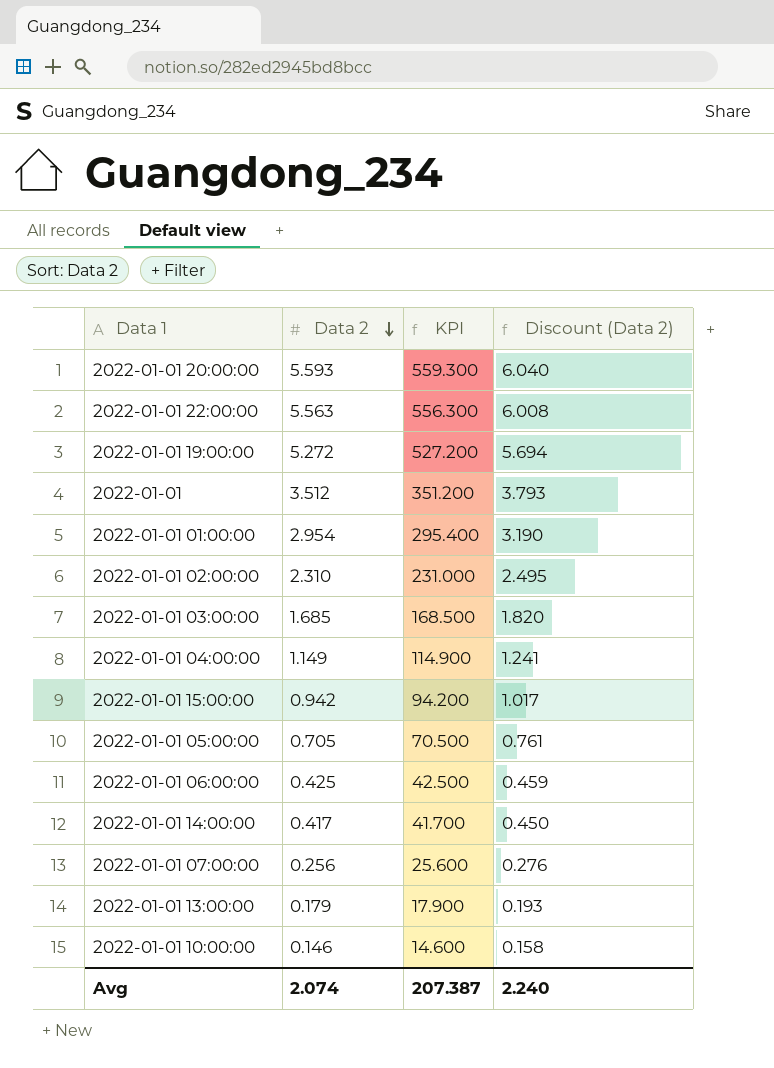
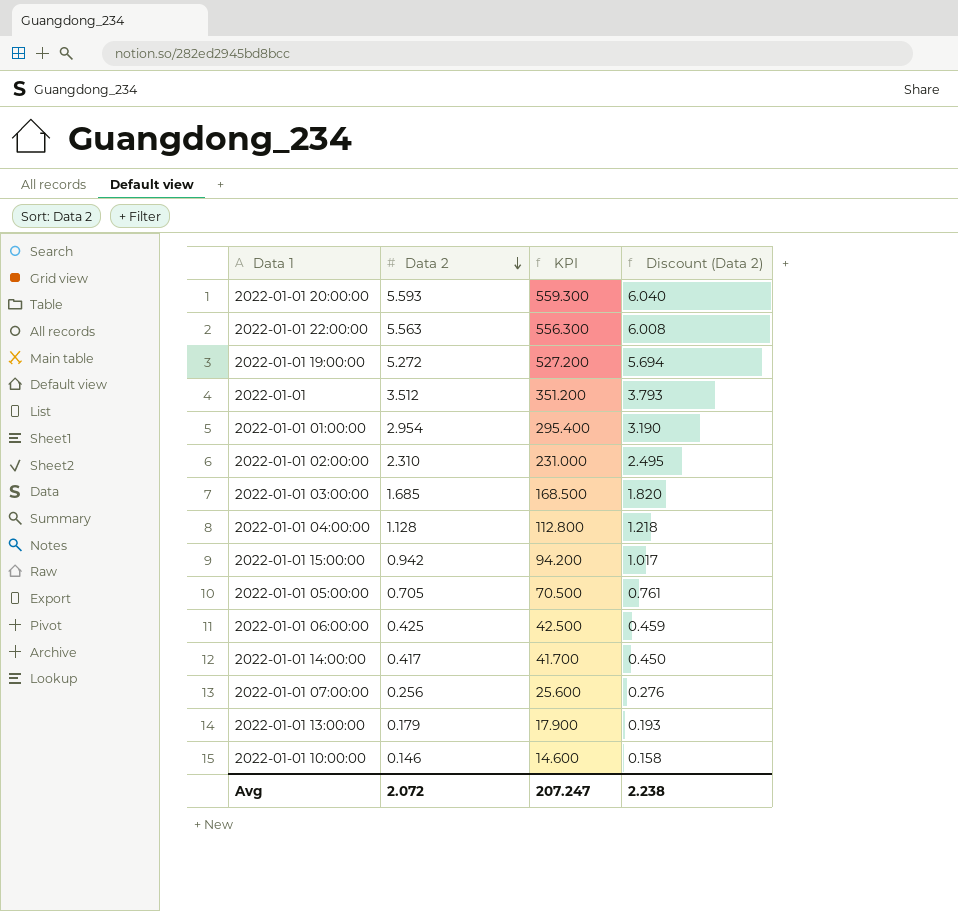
2022-01-01 04:00:00 | Data 2: 1.149 -> 1.128
2022-01-01 04:00:00 | KPI: 114.900 -> 112.800
2022-01-01 04:00:00 | Discount (Data 2): 1.241 -> 1.218
Avg | Data 2: 2.074 -> 2.072
Avg | KPI: 207.387 -> 207.247
Avg | Discount (Data 2): 2.240 -> 2.238

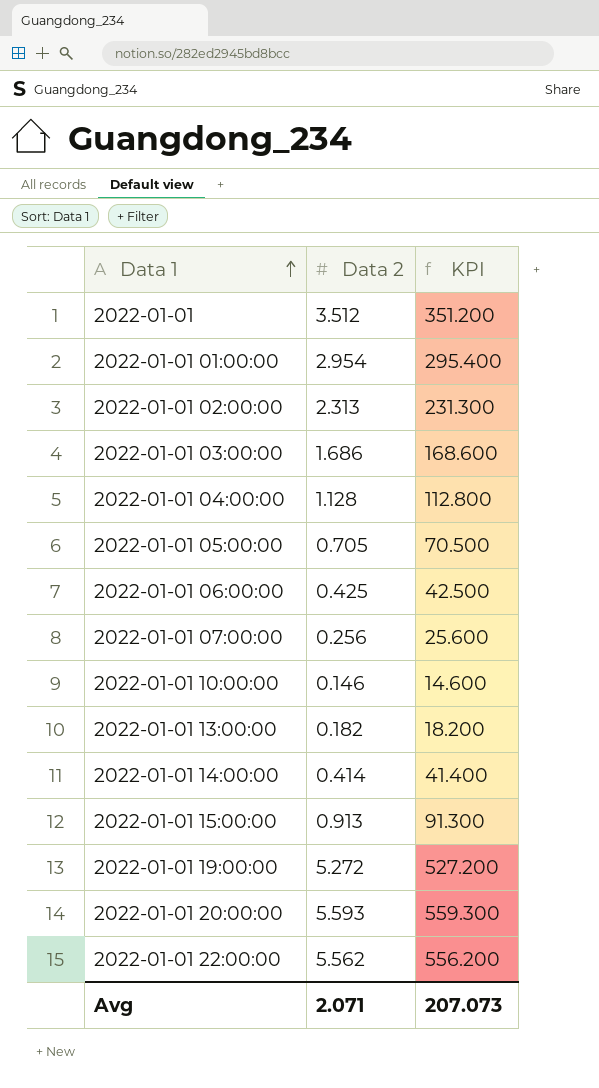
row order: Data 2 descending -> Data 1 ascending
column Discount (Data 2) | formula: [Data 2] * 1.08 -> none
2022-01-01 02:00:00 | Data 2: 2.310 -> 2.313
2022-01-01 02:00:00 | KPI: 231.000 -> 231.300
2022-01-01 03:00:00 | Data 2: 1.685 -> 1.686
2022-01-01 03:00:00 | KPI: 168.500 -> 168.600
2022-01-01 13:00:00 | Data 2: 0.179 -> 0.182
2022-01-01 13:00:00 | KPI: 17.900 -> 18.200
2022-01-01 14:00:00 | Data 2: 0.417 -> 0.414
2022-01-01 14:00:00 | KPI: 41.700 -> 41.400
2022-01-01 15:00:00 | Data 2: 0.942 -> 0.913
2022-01-01 15:00:00 | KPI: 94.200 -> 91.300
2022-01-01 22:00:00 | Data 2: 5.563 -> 5.562
2022-01-01 22:00:00 | KPI: 556.300 -> 556.200
Avg | Data 2: 2.072 -> 2.071
Avg | KPI: 207.247 -> 207.073

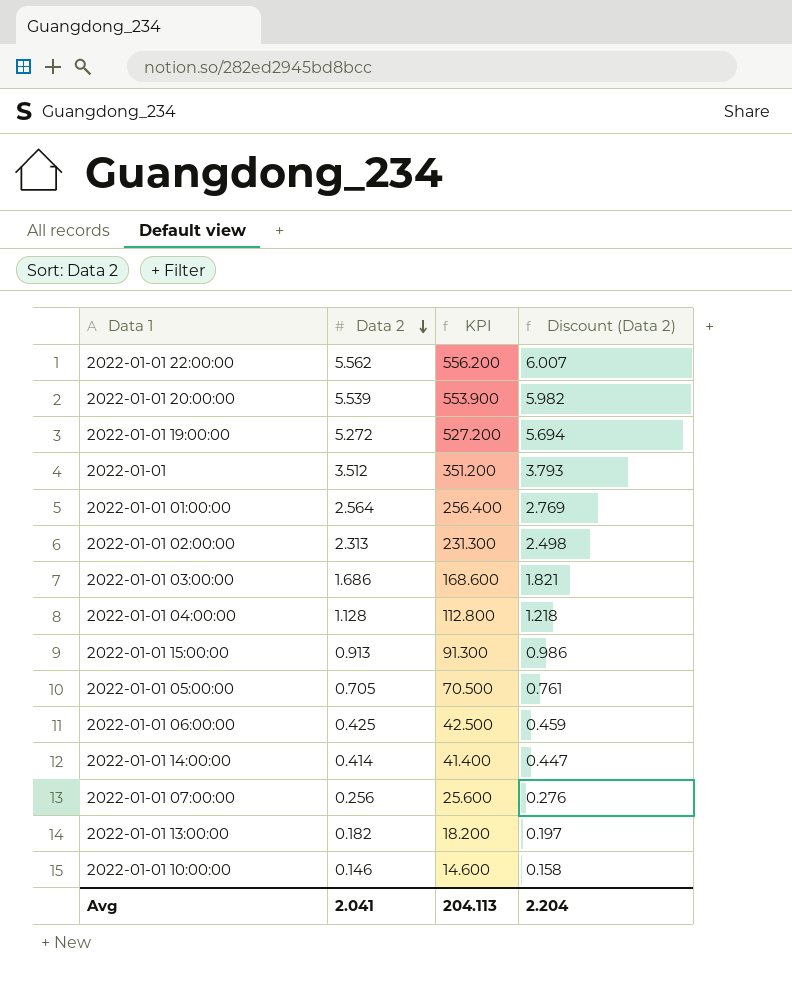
row order: Data 1 ascending -> Data 2 descending
column Discount (Data 2) | formula: none -> [Data 2] * 1.08
2022-01-01 20:00:00 | Data 2: 5.593 -> 5.539
2022-01-01 20:00:00 | KPI: 559.300 -> 553.900
2022-01-01 01:00:00 | Data 2: 2.954 -> 2.564
2022-01-01 01:00:00 | KPI: 295.400 -> 256.400
Avg | Data 2: 2.071 -> 2.041
Avg | KPI: 207.073 -> 204.113

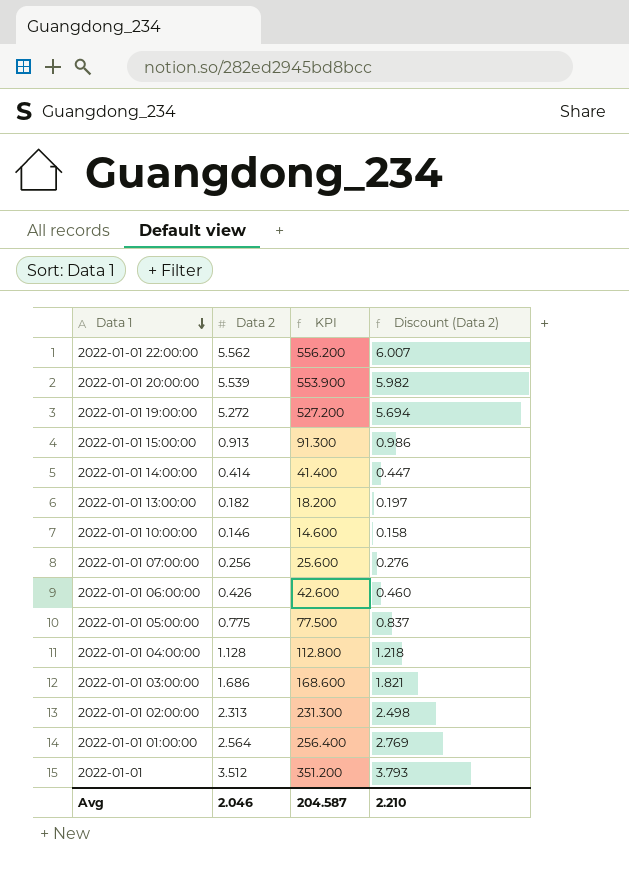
row order: Data 2 descending -> Data 1 descending
2022-01-01 06:00:00 | Data 2: 0.425 -> 0.426
2022-01-01 06:00:00 | KPI: 42.500 -> 42.600
2022-01-01 06:00:00 | Discount (Data 2): 0.459 -> 0.460
2022-01-01 05:00:00 | Data 2: 0.705 -> 0.775
2022-01-01 05:00:00 | KPI: 70.500 -> 77.500
2022-01-01 05:00:00 | Discount (Data 2): 0.761 -> 0.837
Avg | Data 2: 2.041 -> 2.046
Avg | KPI: 204.113 -> 204.587
Avg | Discount (Data 2): 2.204 -> 2.210

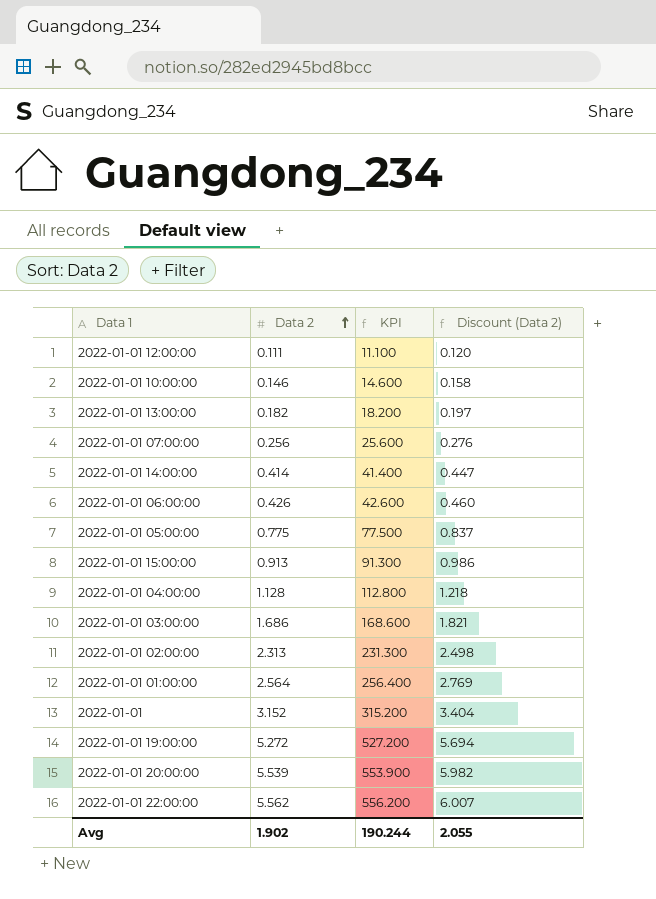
row order: Data 1 descending -> Data 2 ascending
row 2022-01-01 12:00:00: none -> 0.111 | 11.100 | 0.120
2022-01-01 | Data 2: 3.512 -> 3.152
2022-01-01 | KPI: 351.200 -> 315.200
2022-01-01 | Discount (Data 2): 3.793 -> 3.404
Avg | Data 2: 2.046 -> 1.902
Avg | KPI: 204.587 -> 190.244
Avg | Discount (Data 2): 2.210 -> 2.055

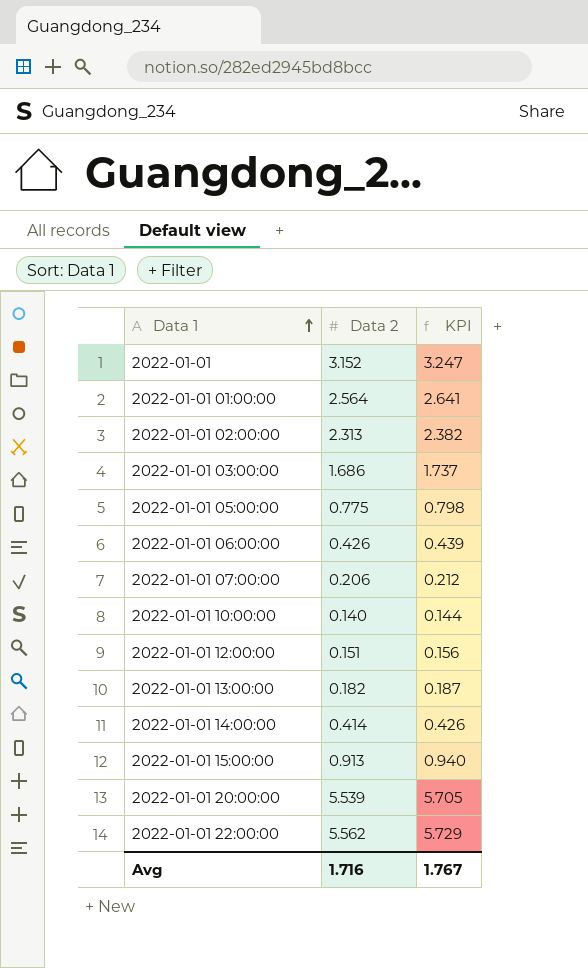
row order: Data 2 ascending -> Data 1 ascending
column Discount (Data 2) | formula: [Data 2] * 1.08 -> none
column KPI | formula: [Data 2] * 100 -> [Data 2] * 1.03
row 2022-01-01 04:00:00: 1.128 | 112.800 | 1.218 -> none
row 2022-01-01 19:00:00: 5.272 | 527.200 | 5.694 -> none
2022-01-01 07:00:00 | Data 2: 0.256 -> 0.206
2022-01-01 10:00:00 | Data 2: 0.146 -> 0.140
2022-01-01 12:00:00 | Data 2: 0.111 -> 0.151
Avg | Data 2: 1.902 -> 1.716
Avg | KPI: 190.244 -> 1.767

